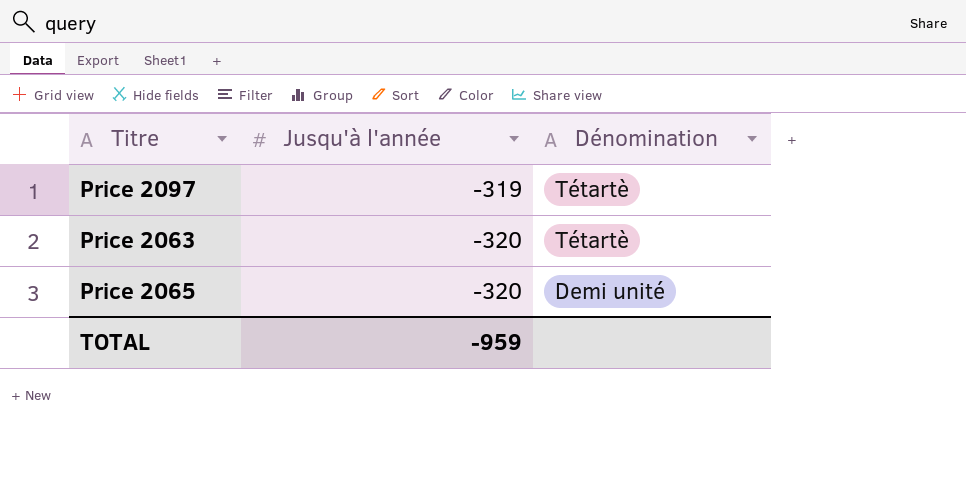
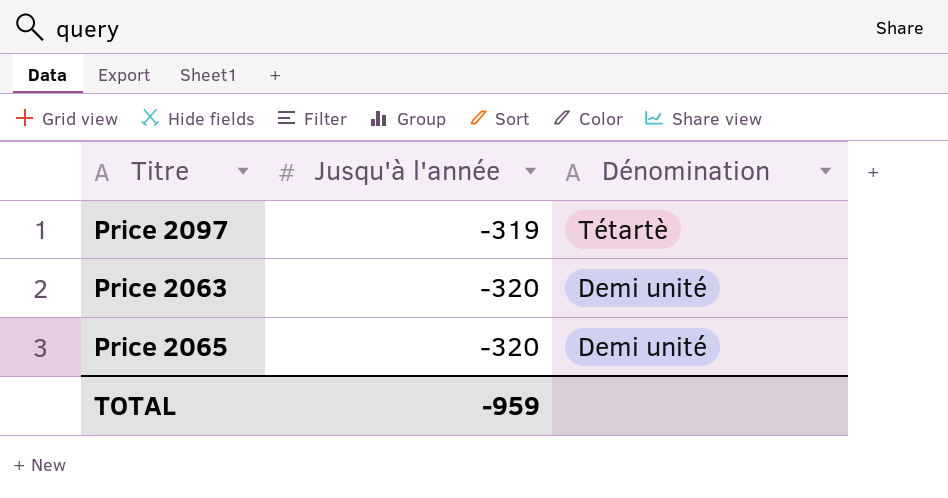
Price 2063 | Dénomination: Tétartè -> Demi unité

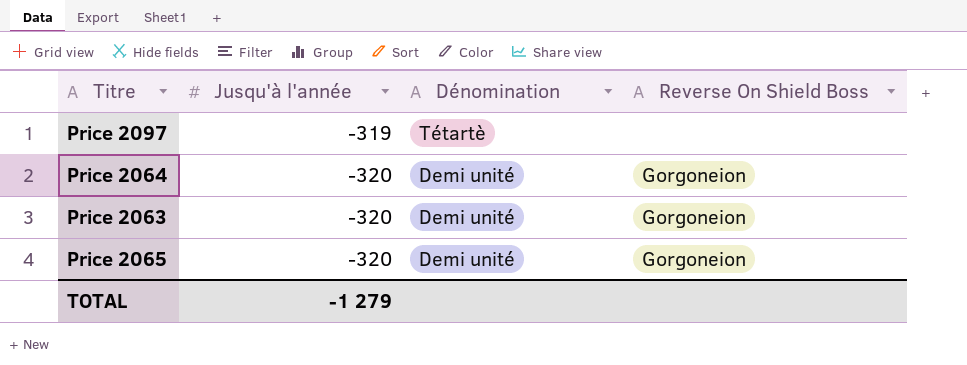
column Reverse On Shield Boss | position: none -> 4
row Price 2064: none -> -320 | Demi unité | Gorgoneion
TOTAL | Jusqu'à l'année: -959 -> -1 279

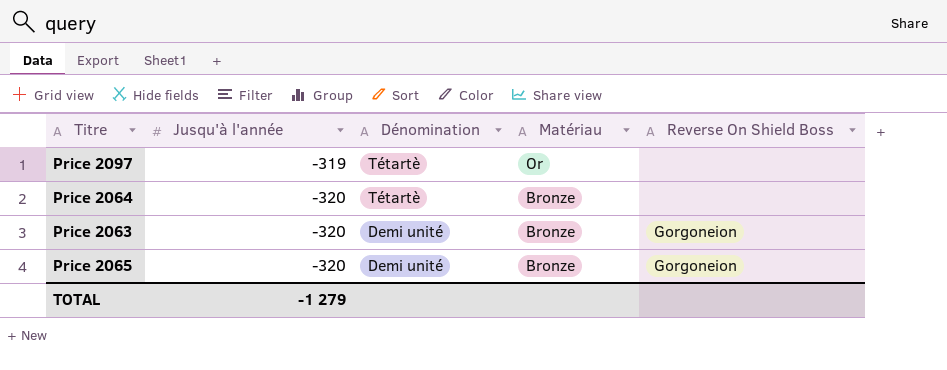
column Matériau | position: none -> 4
Price 2064 | Dénomination: Demi unité -> Tétartè
Price 2064 | Reverse On Shield Boss: Gorgoneion -> none

